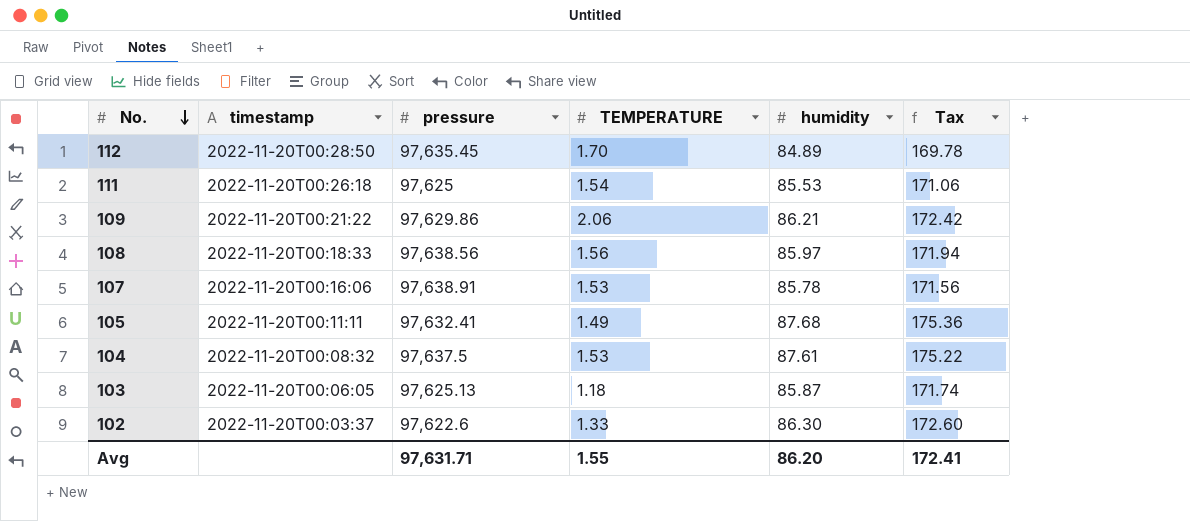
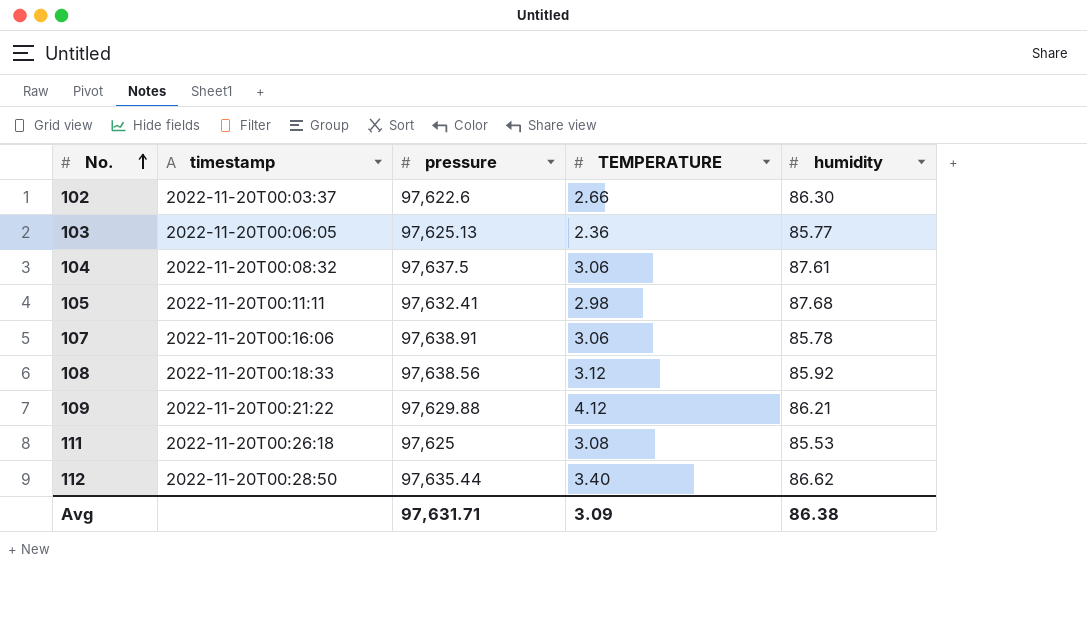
row order: No. descending -> No. ascending
column Tax | formula: [humidity] * 2 -> none
102 | TEMPERATURE: 1.33 -> 2.66
103 | TEMPERATURE: 1.18 -> 2.36
103 | humidity: 85.87 -> 85.77
104 | TEMPERATURE: 1.53 -> 3.06
105 | TEMPERATURE: 1.49 -> 2.98
107 | TEMPERATURE: 1.53 -> 3.06
108 | TEMPERATURE: 1.56 -> 3.12
108 | humidity: 85.97 -> 85.92
109 | pressure: 97,629.86 -> 97,629.88
109 | TEMPERATURE: 2.06 -> 4.12
111 | TEMPERATURE: 1.54 -> 3.08
112 | pressure: 97,635.45 -> 97,635.44
112 | TEMPERATURE: 1.70 -> 3.40
112 | humidity: 84.89 -> 86.62
Avg | TEMPERATURE: 1.55 -> 3.09
Avg | humidity: 86.20 -> 86.38

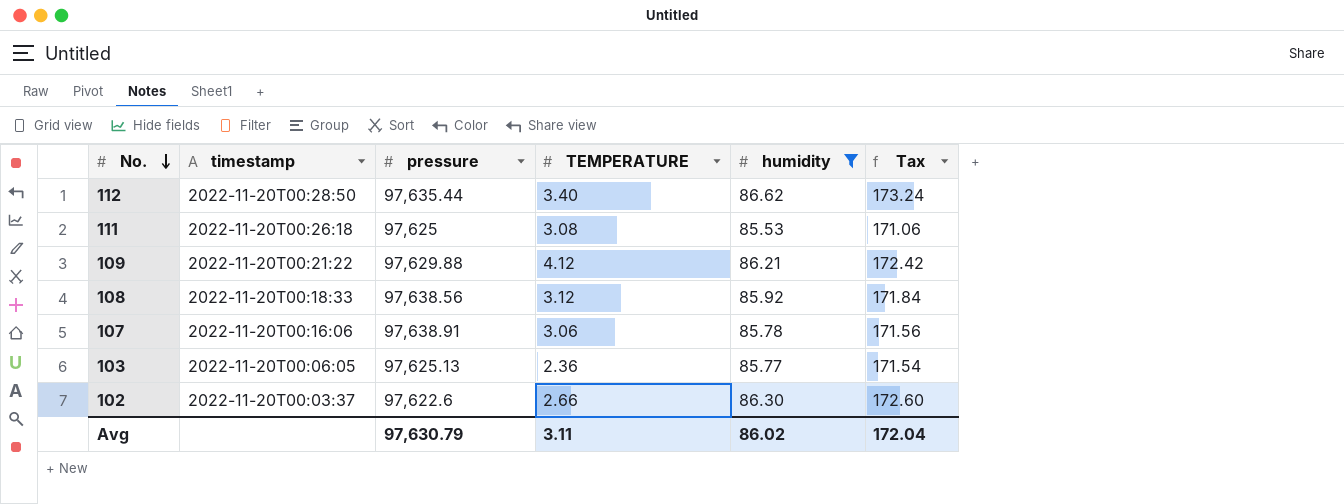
filter: none -> humidity <= 86.62
row order: No. ascending -> No. descending
column Tax | formula: none -> [humidity] * 2
Avg | pressure: 97,631.71 -> 97,630.79
Avg | TEMPERATURE: 3.09 -> 3.11
Avg | humidity: 86.38 -> 86.02

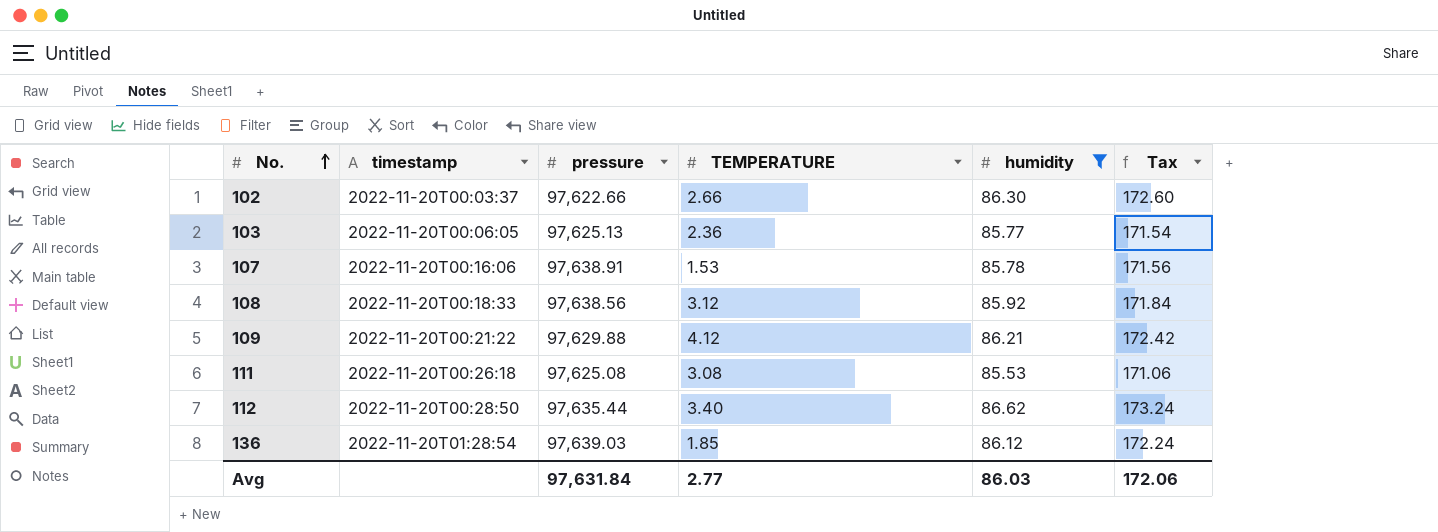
row order: No. descending -> No. ascending
102 | pressure: 97,622.6 -> 97,622.66
107 | TEMPERATURE: 3.06 -> 1.53
111 | pressure: 97,625 -> 97,625.08
row 136: none -> 2022-11-20T01:28:54 | 97,639.03 | 1.85 | 86.12 | 172.24
Avg | pressure: 97,630.79 -> 97,631.84
Avg | TEMPERATURE: 3.11 -> 2.77
Avg | humidity: 86.02 -> 86.03
Avg | Tax: 172.04 -> 172.06

